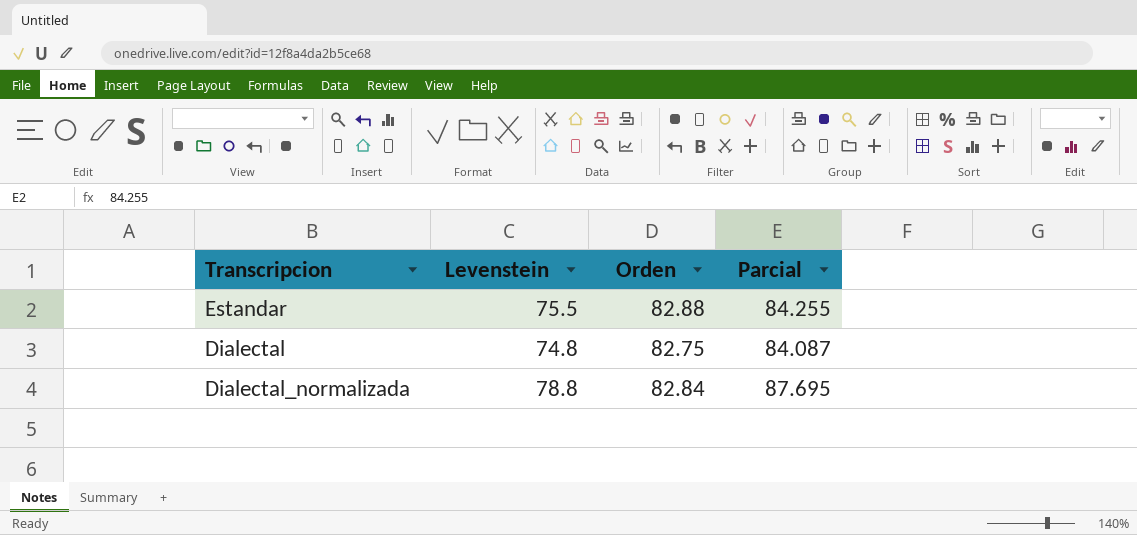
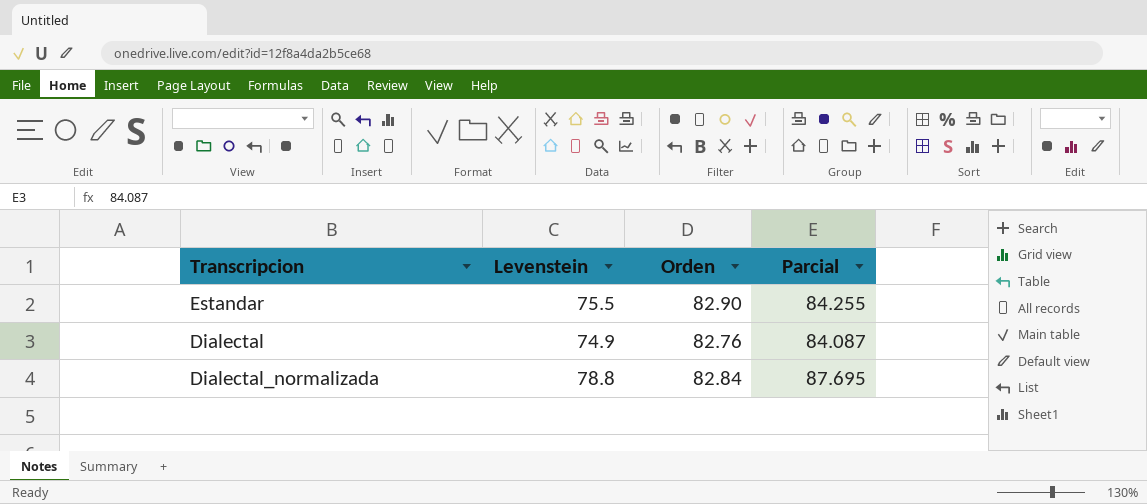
Estandar | Orden: 82.88 -> 82.90
Dialectal | Levenstein: 74.8 -> 74.9
Dialectal | Orden: 82.75 -> 82.76

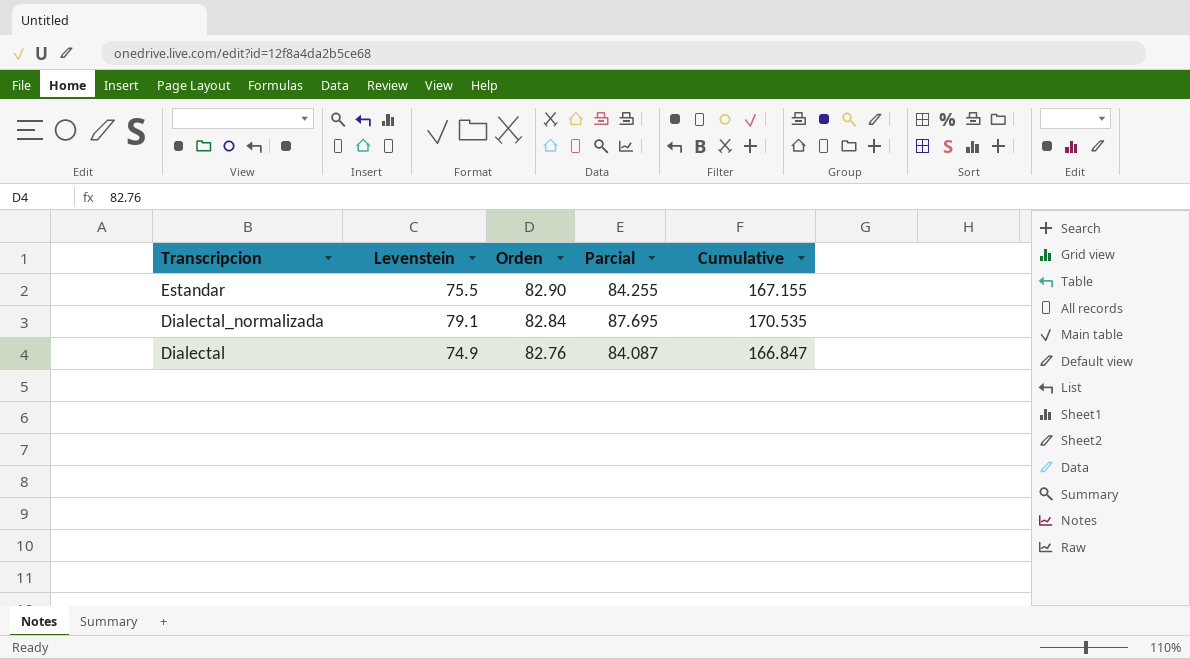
row order: none -> Transcripcion descending
column Cumulative | formula: none -> [Orden] + [Parcial]
Dialectal_normalizada | Levenstein: 78.8 -> 79.1

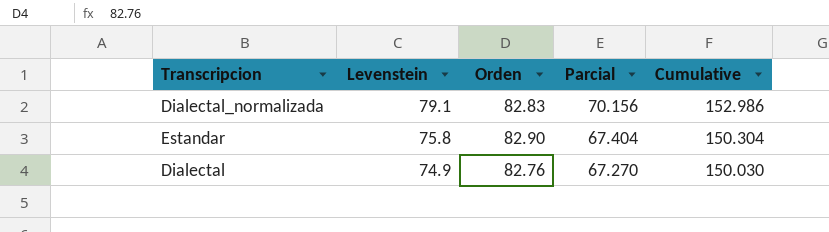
row order: Transcripcion descending -> Levenstein descending
Dialectal_normalizada | Orden: 82.84 -> 82.83
Dialectal_normalizada | Parcial: 87.695 -> 70.156
Dialectal_normalizada | Cumulative: 170.535 -> 152.986
Estandar | Levenstein: 75.5 -> 75.8
Estandar | Parcial: 84.255 -> 67.404
Estandar | Cumulative: 167.155 -> 150.304
Dialectal | Parcial: 84.087 -> 67.270
Dialectal | Cumulative: 166.847 -> 150.030

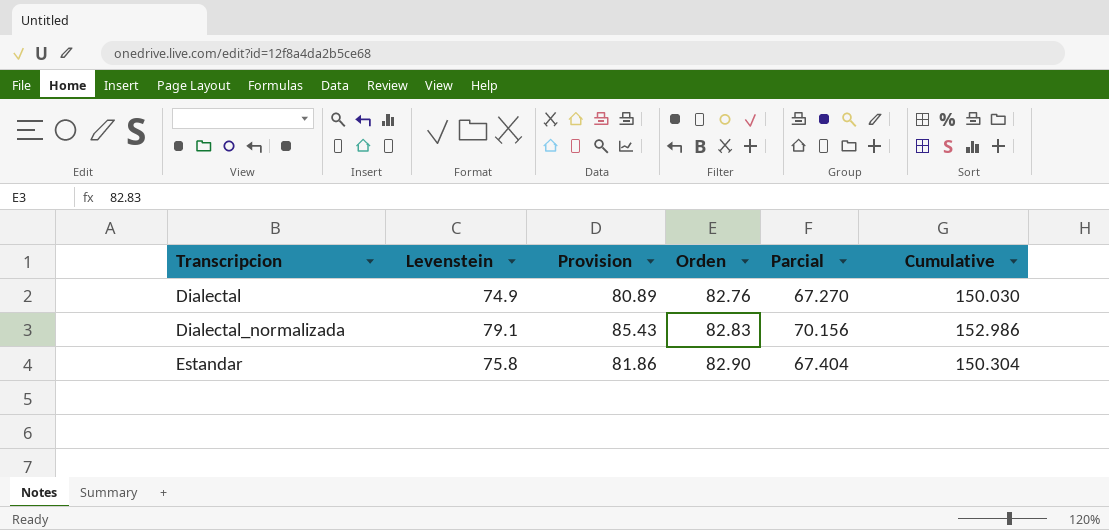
row order: Levenstein descending -> Transcripcion ascending
column Provision | formula: none -> [Levenstein] * 1.08

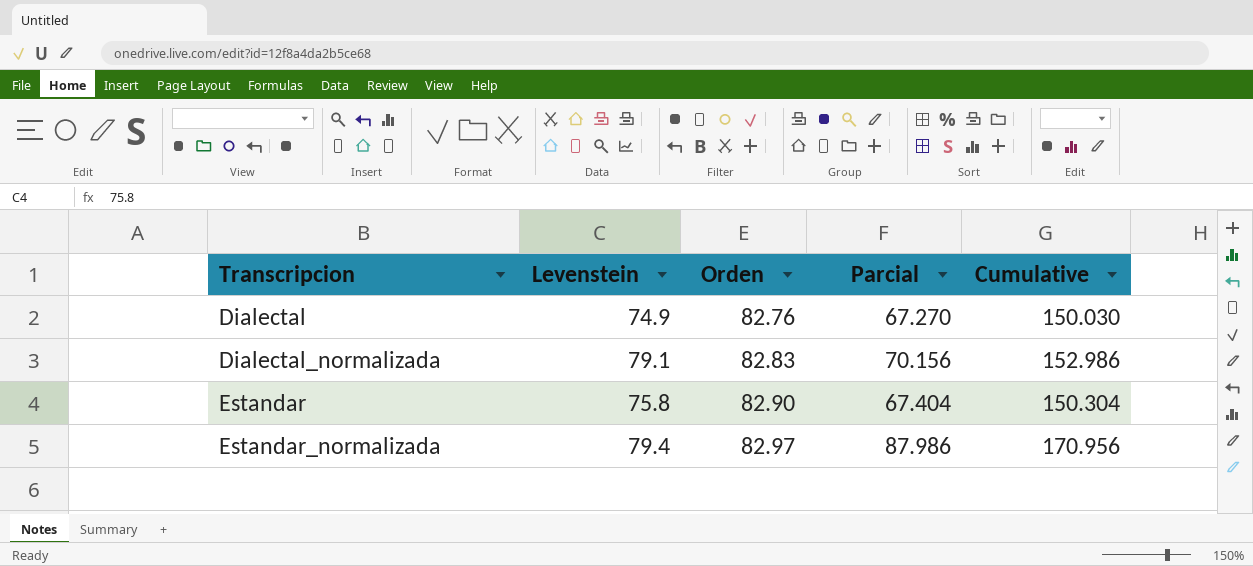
column Provision | formula: [Levenstein] * 1.08 -> none
row Estandar_normalizada: none -> 79.4 | 82.97 | 87.986 | 170.956

